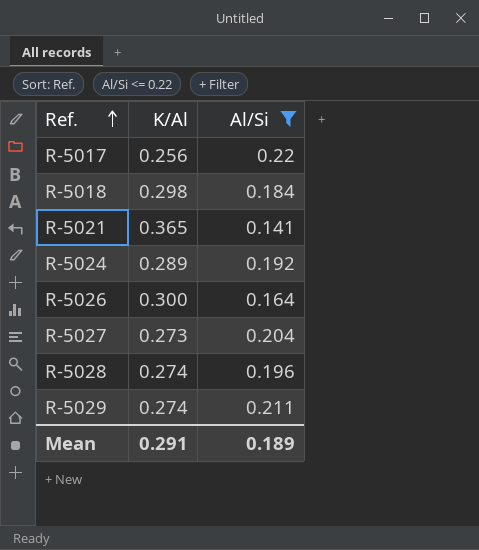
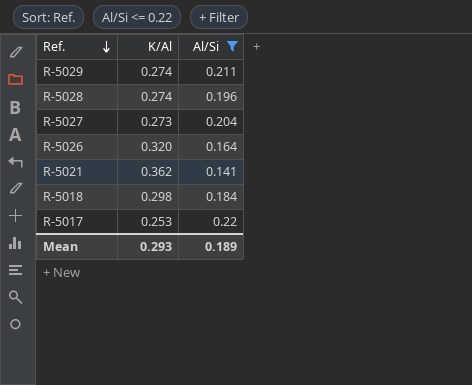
row order: Ref. ascending -> Ref. descending
row R-5024: 0.289 | 0.192 -> none
R-5026 | K/Al: 0.300 -> 0.320
R-5021 | K/Al: 0.365 -> 0.362
R-5017 | K/Al: 0.256 -> 0.253
Mean | K/Al: 0.291 -> 0.293

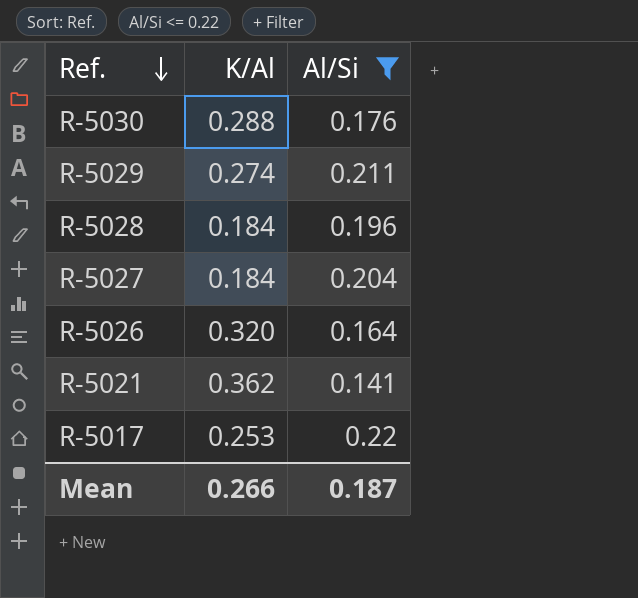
row R-5018: 0.298 | 0.184 -> none
row R-5030: none -> 0.288 | 0.176
R-5028 | K/Al: 0.274 -> 0.184
R-5027 | K/Al: 0.273 -> 0.184
Mean | K/Al: 0.293 -> 0.266
Mean | Al/Si: 0.189 -> 0.187

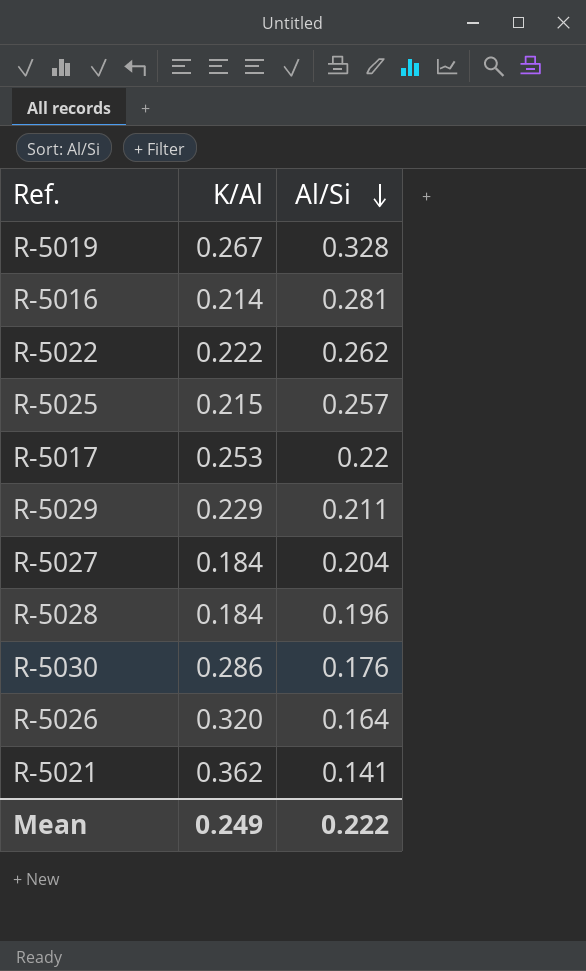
filter: Al/Si <= 0.22 -> none
row order: Ref. descending -> Al/Si descending
R-5029 | K/Al: 0.274 -> 0.229
R-5030 | K/Al: 0.288 -> 0.286
Mean | K/Al: 0.266 -> 0.249
Mean | Al/Si: 0.187 -> 0.222

